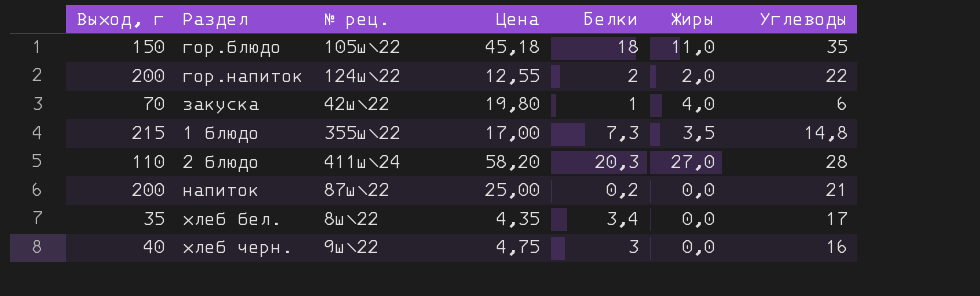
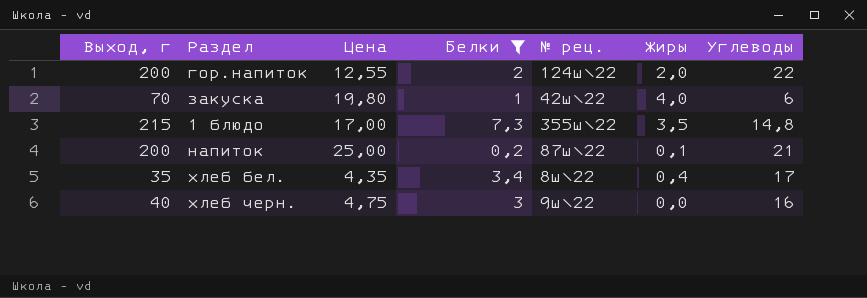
filter: none -> Белки <= 7,3
column № рец. | position: 3 -> 5
напиток | Жиры: 0,0 -> 0,1
хлеб бел. | Жиры: 0,0 -> 0,4

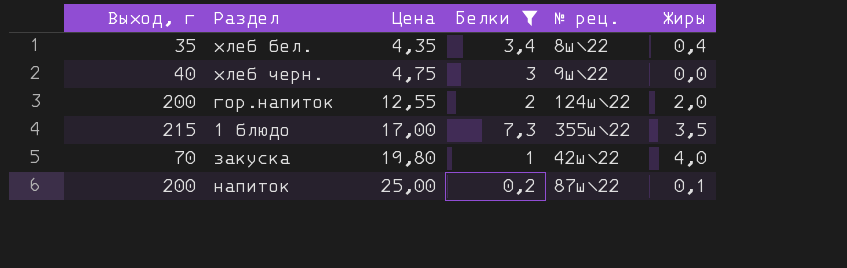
row order: none -> Цена ascending
column Углеводы | position: 7 -> none

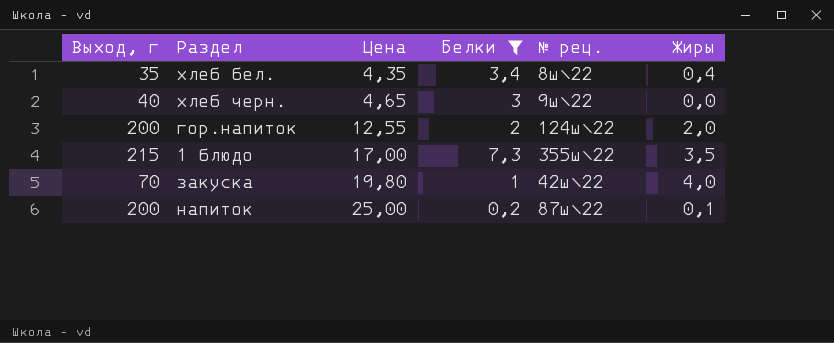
хлеб черн. | Цена: 4,75 -> 4,65

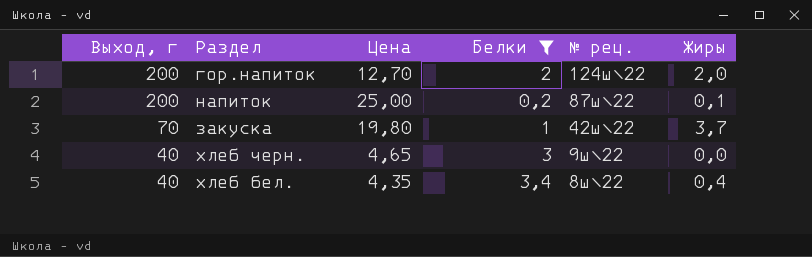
row order: Цена ascending -> Выход, г descending
row 1 блюдо: 215 | 17,00 | 7,3 | 355ш\22 | 3,5 -> none
гор.напиток | Цена: 12,55 -> 12,70
закуска | Жиры: 4,0 -> 3,7
хлеб бел. | Выход, г: 35 -> 40

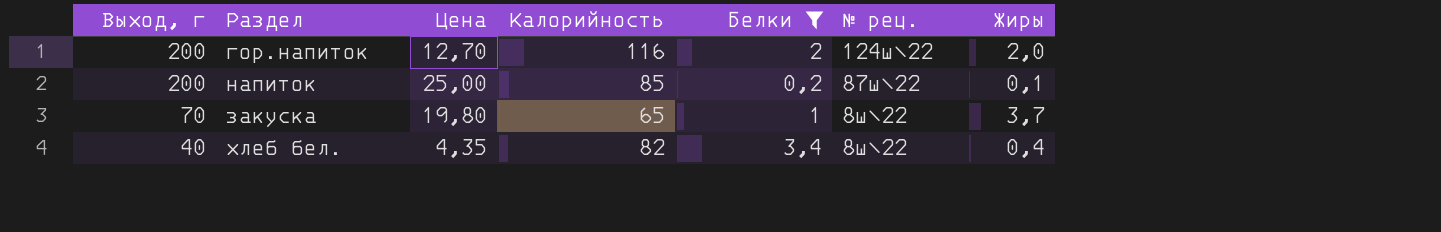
column Калорийность | position: none -> 4
row хлеб черн.: 40 | 4,65 | 3 | 9ш\22 | 0,0 -> none
закуска | № рец.: 42ш\22 -> 8ш\22

